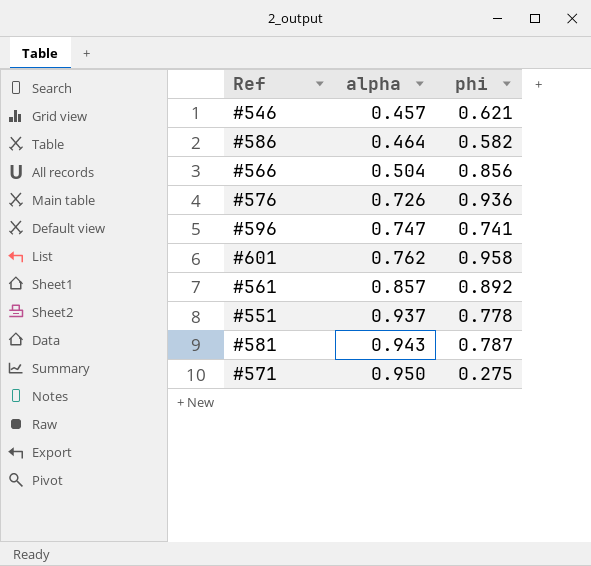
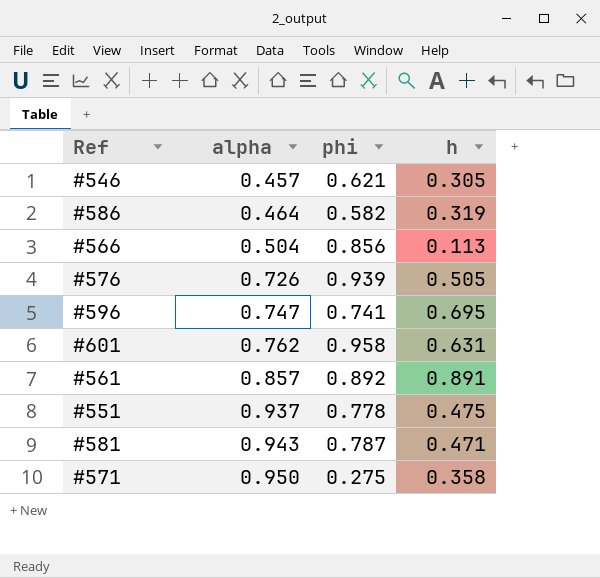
column h | position: none -> 4
#576 | phi: 0.936 -> 0.939

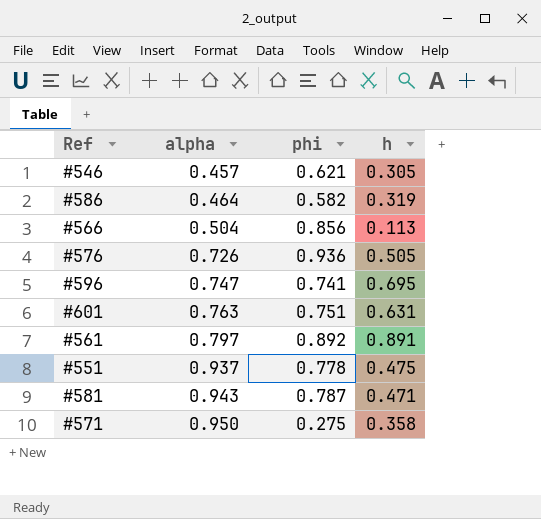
#576 | phi: 0.939 -> 0.936
#601 | alpha: 0.762 -> 0.763
#601 | phi: 0.958 -> 0.751
#561 | alpha: 0.857 -> 0.797

